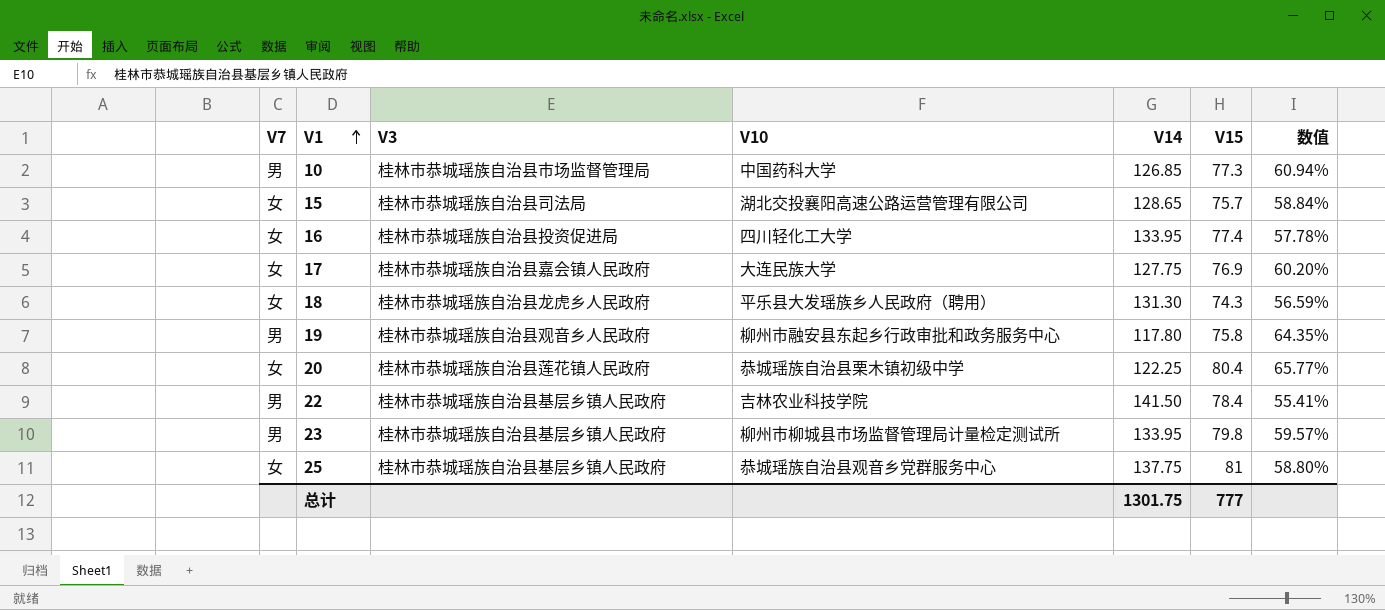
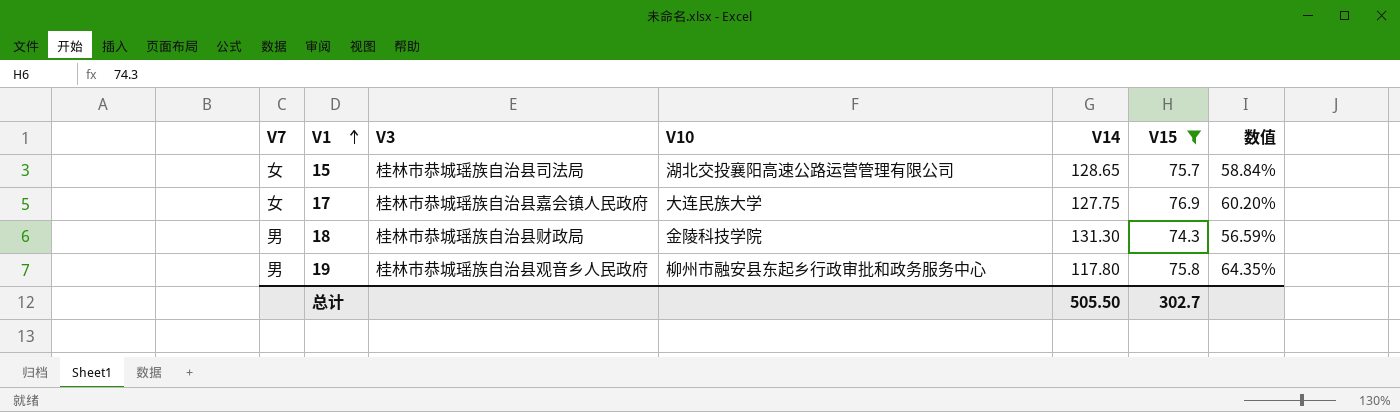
filter: none -> V15 <= 76.9
18 | V7: 女 -> 男
18 | V3: 桂林市恭城瑶族自治县龙虎乡人民政府 -> 桂林市恭城瑶族自治县财政局
18 | V10: 平乐县大发瑶族乡人民政府（聘用） -> 金陵科技学院
总计 | V14: 1301.75 -> 505.50
总计 | V15: 777 -> 302.7

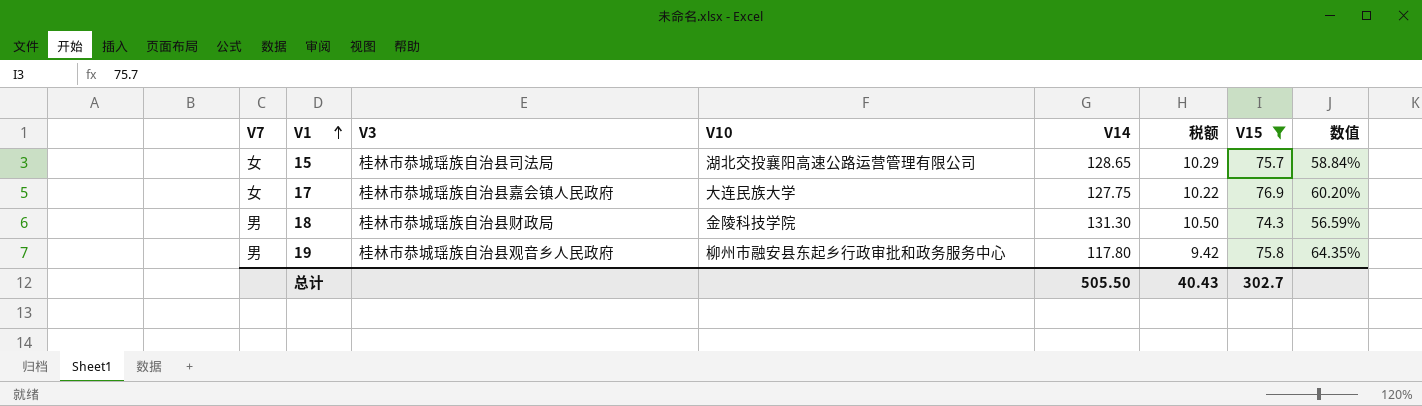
column 税额 | formula: none -> [V14] * 0.08

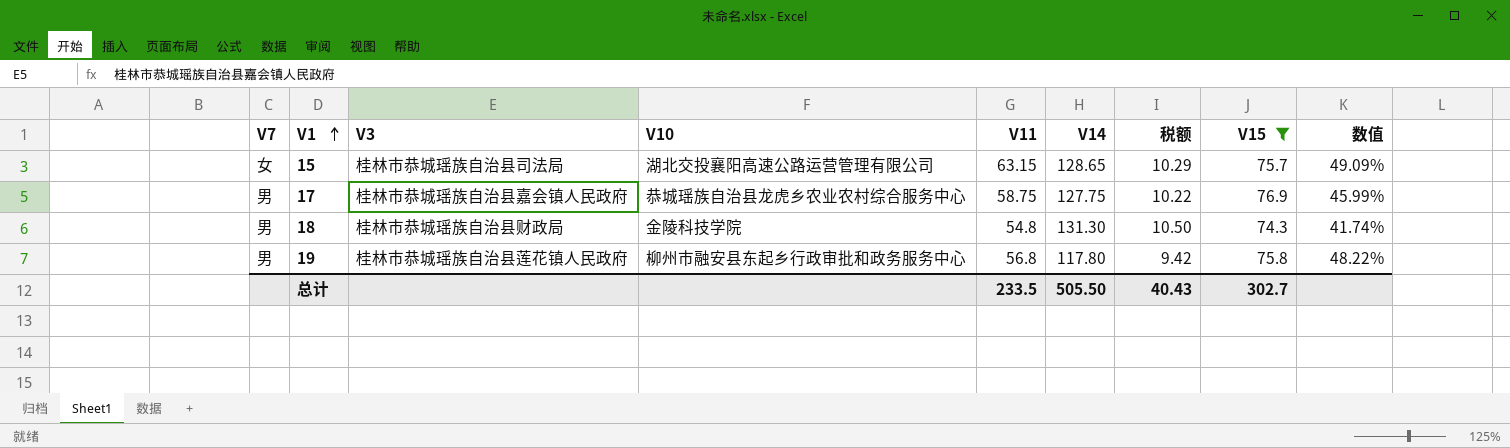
column V11 | position: none -> 5
column 数值 | formula: [V15] / [V14] -> [V11] / [V14]
17 | V7: 女 -> 男
17 | V10: 大连民族大学 -> 恭城瑶族自治县龙虎乡农业农村综合服务中心
19 | V3: 桂林市恭城瑶族自治县观音乡人民政府 -> 桂林市恭城瑶族自治县莲花镇人民政府

